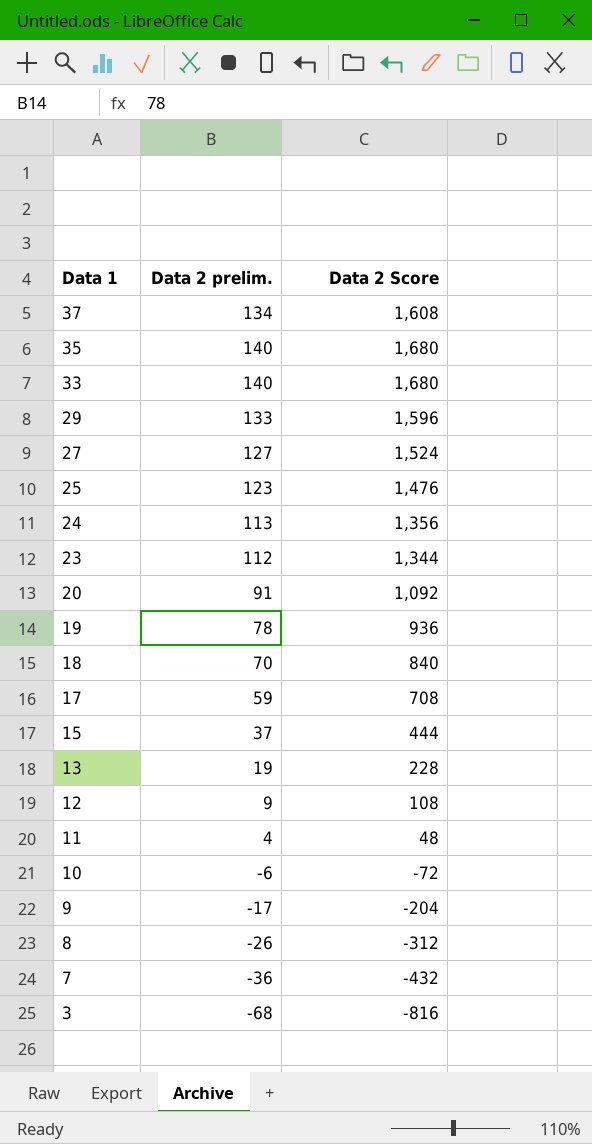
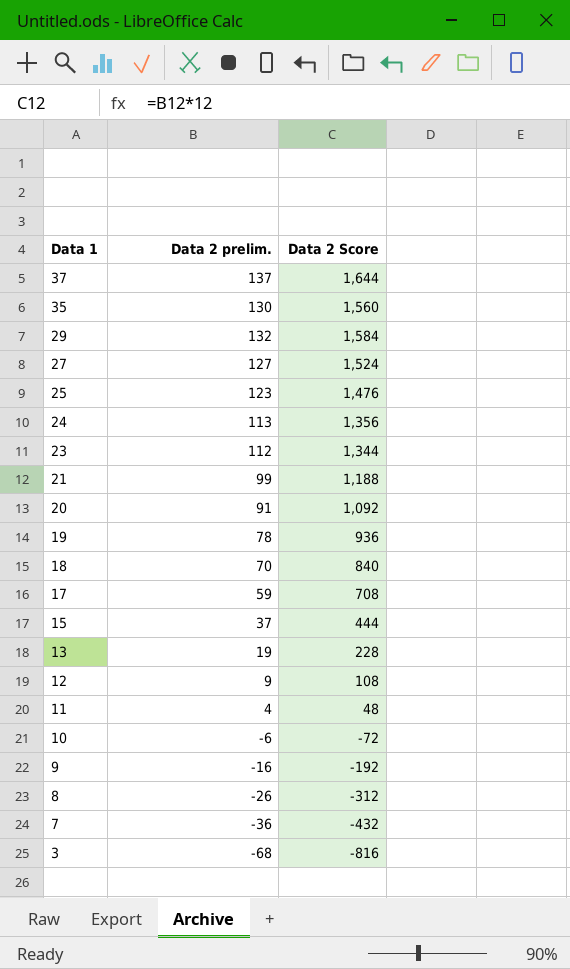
row 33: 140 | 1,680 -> none
37 | Data 2 prelim.: 134 -> 137
37 | Data 2 Score: 1,608 -> 1,644
35 | Data 2 prelim.: 140 -> 130
35 | Data 2 Score: 1,680 -> 1,560
29 | Data 2 prelim.: 133 -> 132
29 | Data 2 Score: 1,596 -> 1,584
row 21: none -> 99 | 1,188
9 | Data 2 prelim.: -17 -> -16
9 | Data 2 Score: -204 -> -192

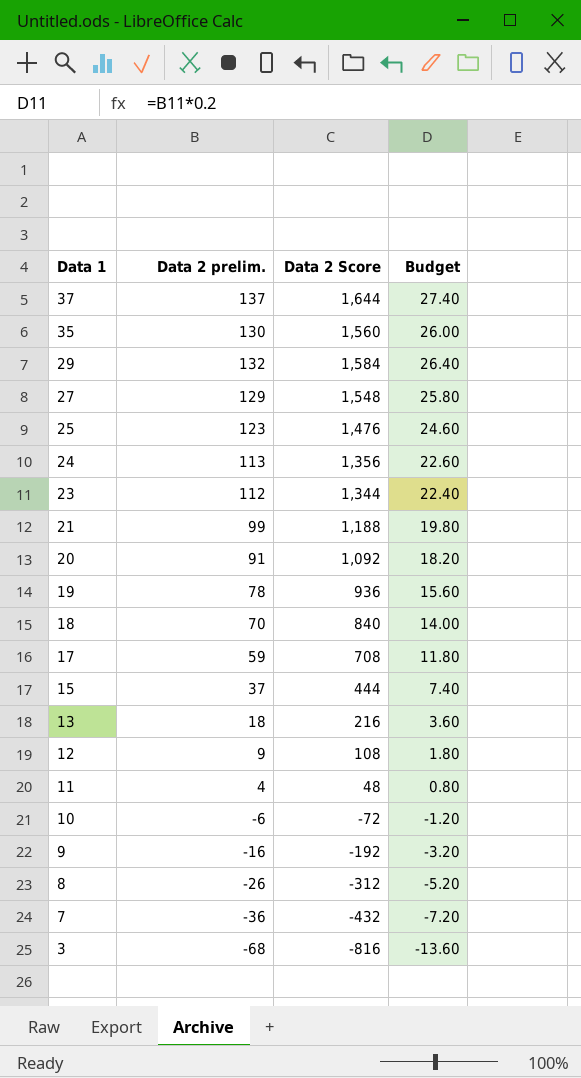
column Budget | formula: none -> [Data 2 prelim.] * 0.2
27 | Data 2 prelim.: 127 -> 129
27 | Data 2 Score: 1,524 -> 1,548
13 | Data 2 prelim.: 19 -> 18
13 | Data 2 Score: 228 -> 216

